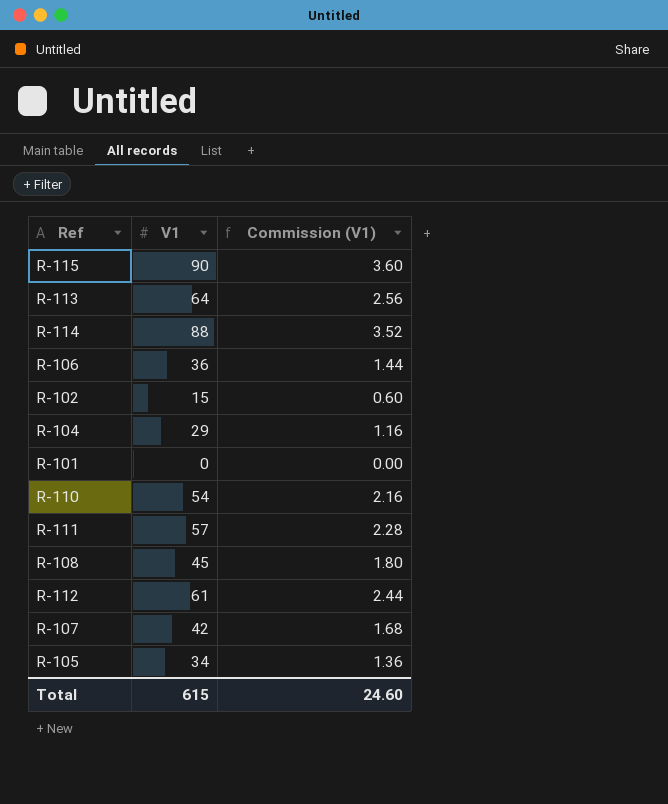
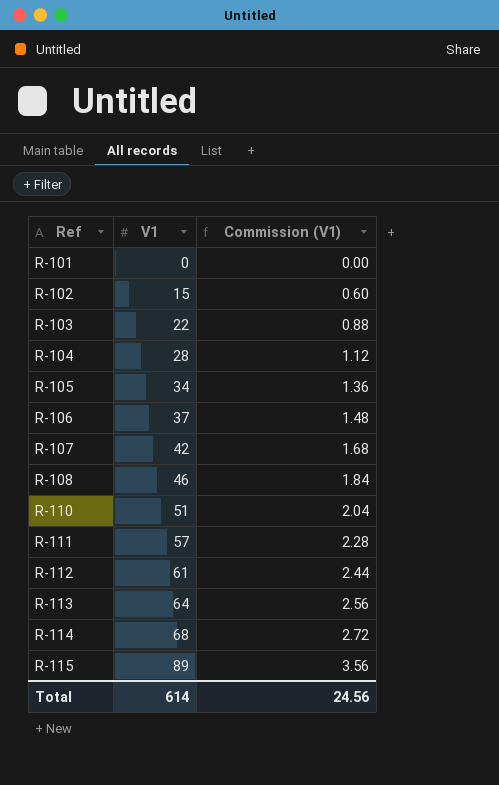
row order: none -> Ref ascending
row R-103: none -> 22 | 0.88
R-104 | V1: 29 -> 28
R-104 | Commission (V1): 1.16 -> 1.12
R-106 | V1: 36 -> 37
R-106 | Commission (V1): 1.44 -> 1.48
R-108 | V1: 45 -> 46
R-108 | Commission (V1): 1.80 -> 1.84
R-110 | V1: 54 -> 51
R-110 | Commission (V1): 2.16 -> 2.04
R-114 | V1: 88 -> 68
R-114 | Commission (V1): 3.52 -> 2.72
R-115 | V1: 90 -> 89
R-115 | Commission (V1): 3.60 -> 3.56
Total | V1: 615 -> 614
Total | Commission (V1): 24.60 -> 24.56

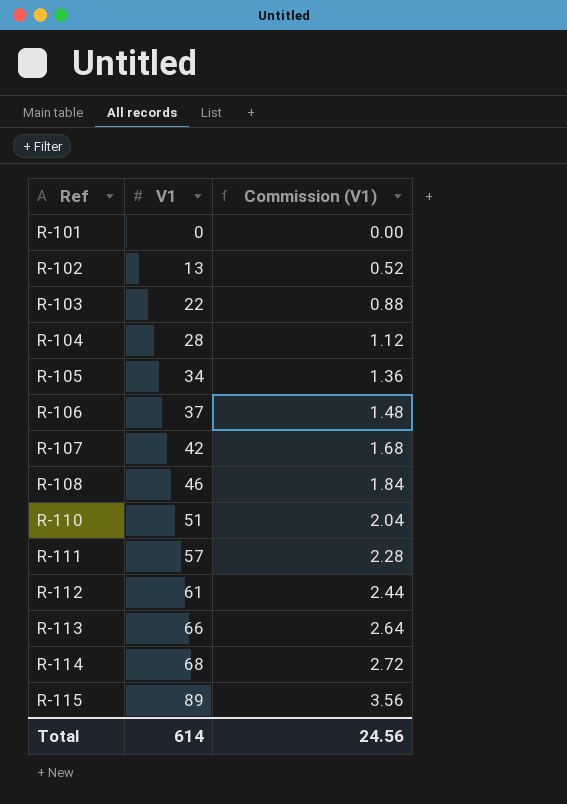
R-102 | V1: 15 -> 13
R-102 | Commission (V1): 0.60 -> 0.52
R-113 | V1: 64 -> 66
R-113 | Commission (V1): 2.56 -> 2.64

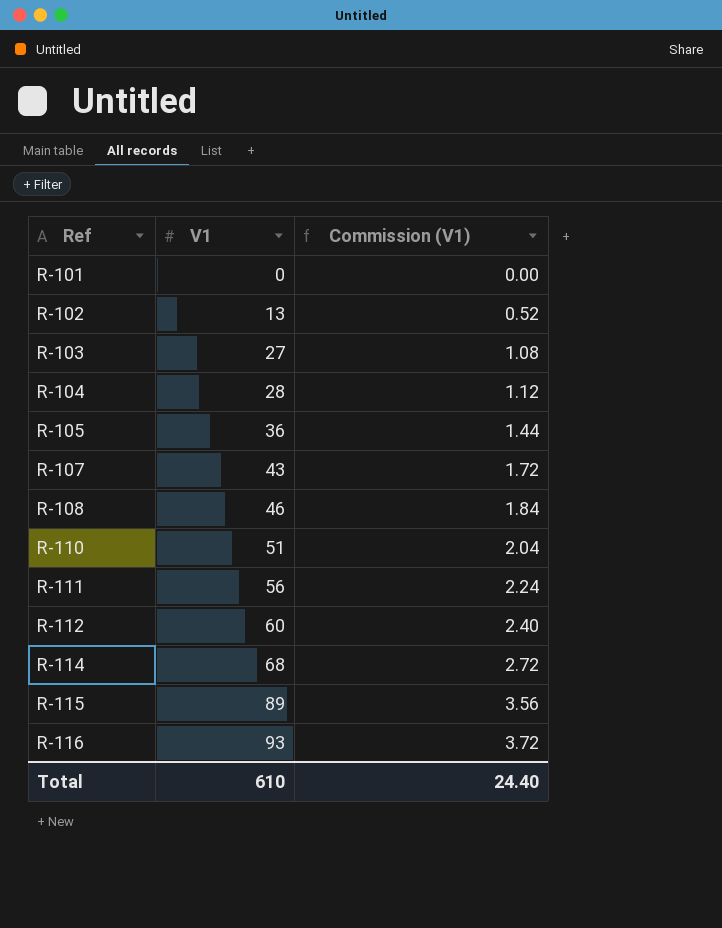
row R-106: 37 | 1.48 -> none
row R-113: 66 | 2.64 -> none
R-103 | V1: 22 -> 27
R-103 | Commission (V1): 0.88 -> 1.08
R-105 | V1: 34 -> 36
R-105 | Commission (V1): 1.36 -> 1.44
R-107 | V1: 42 -> 43
R-107 | Commission (V1): 1.68 -> 1.72
R-111 | V1: 57 -> 56
R-111 | Commission (V1): 2.28 -> 2.24
R-112 | V1: 61 -> 60
R-112 | Commission (V1): 2.44 -> 2.40
row R-116: none -> 93 | 3.72
Total | V1: 614 -> 610
Total | Commission (V1): 24.56 -> 24.40

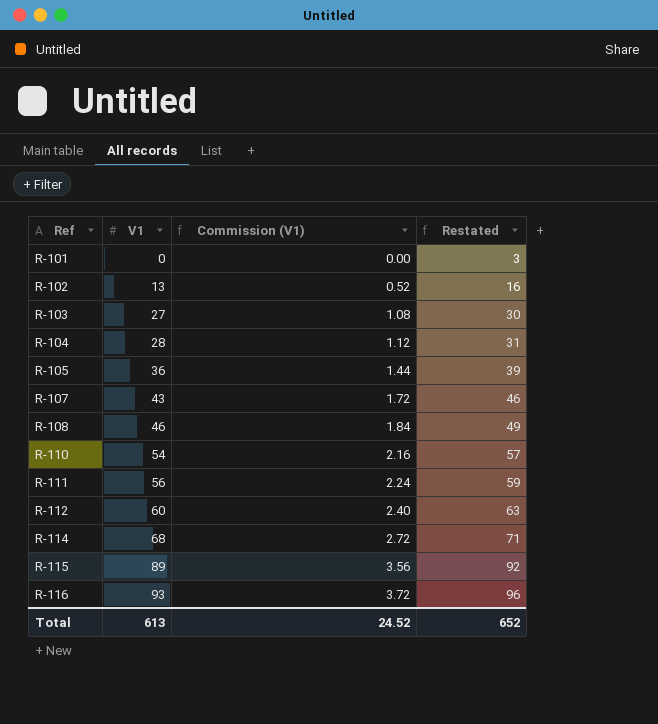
column Restated | formula: none -> [V1] + 3
R-110 | V1: 51 -> 54
R-110 | Commission (V1): 2.04 -> 2.16
Total | V1: 610 -> 613
Total | Commission (V1): 24.40 -> 24.52

